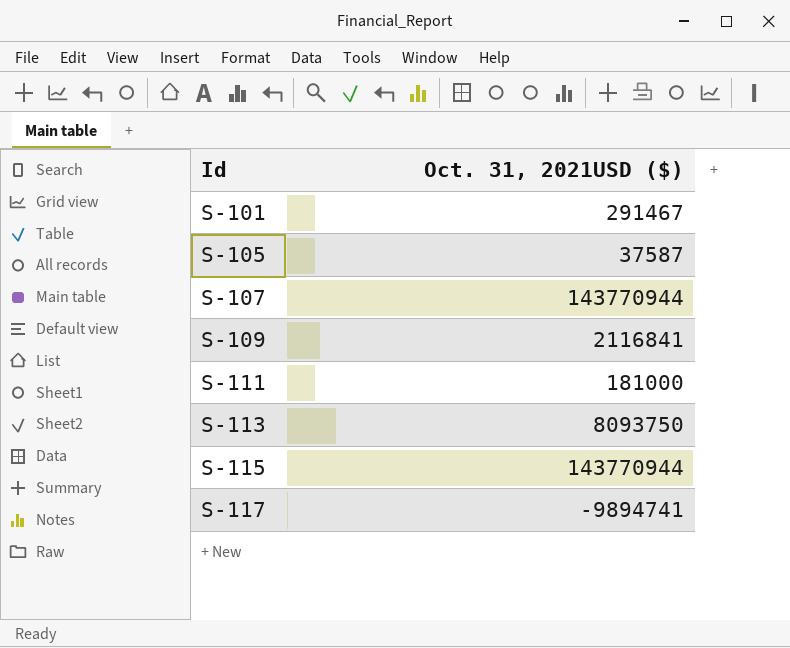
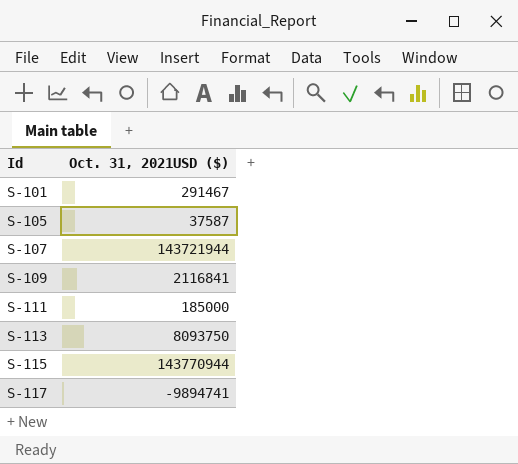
S-107 | Oct. 31, 2021USD ($): 143770944 -> 143721944
S-111 | Oct. 31, 2021USD ($): 181000 -> 185000

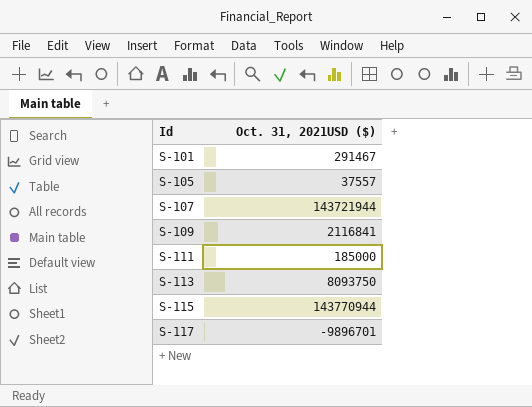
S-105 | Oct. 31, 2021USD ($): 37587 -> 37557
S-117 | Oct. 31, 2021USD ($): -9894741 -> -9896701

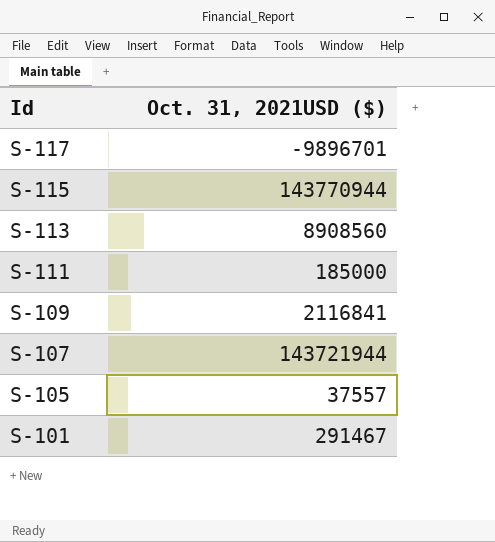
row order: Id ascending -> Id descending
S-113 | Oct. 31, 2021USD ($): 8093750 -> 8908560

